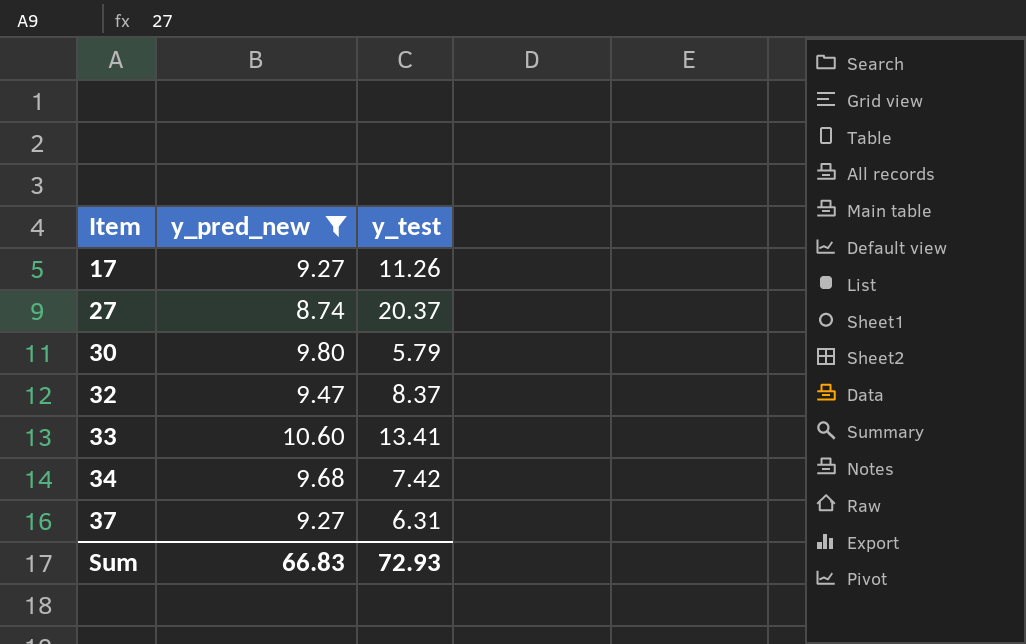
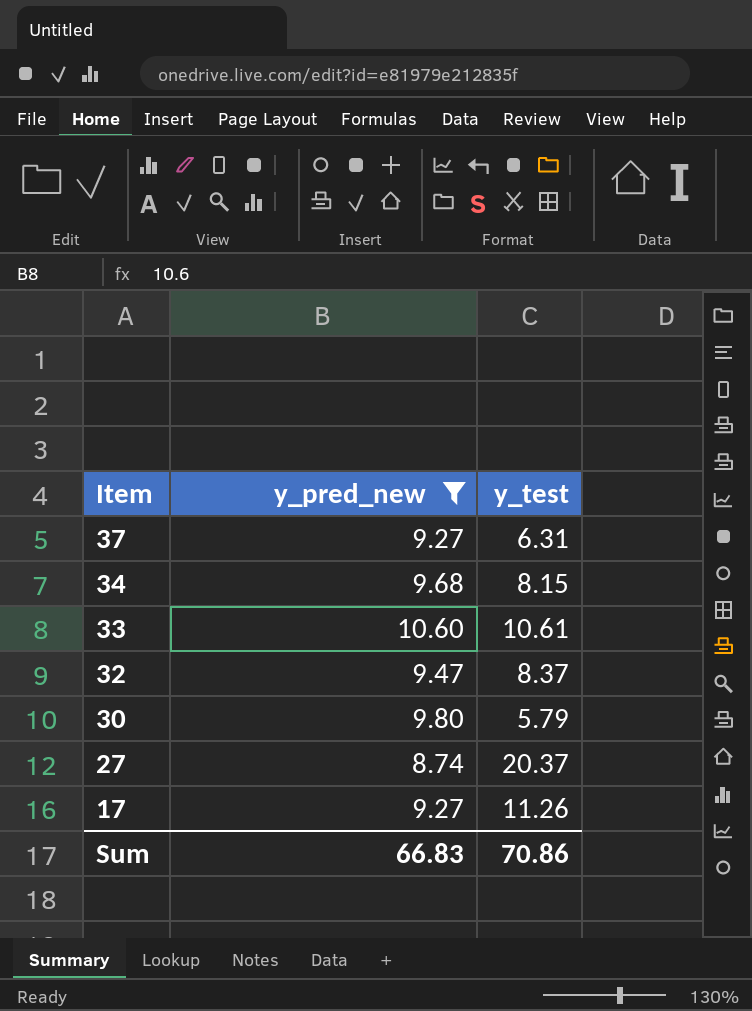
row order: Item ascending -> Item descending
34 | y_test: 7.42 -> 8.15
33 | y_test: 13.41 -> 10.61
Sum | y_test: 72.93 -> 70.86

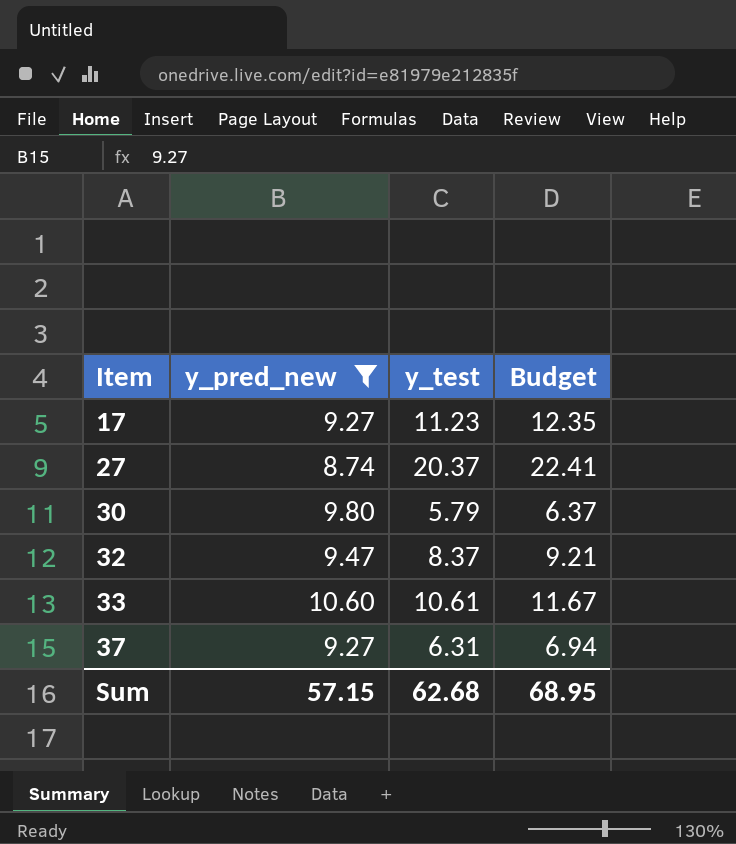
row order: Item descending -> Item ascending
column Budget | formula: none -> [y_test] * 1.1
row 34: 9.68 | 8.15 -> none
17 | y_test: 11.26 -> 11.23
Sum | y_pred_new: 66.83 -> 57.15
Sum | y_test: 70.86 -> 62.68

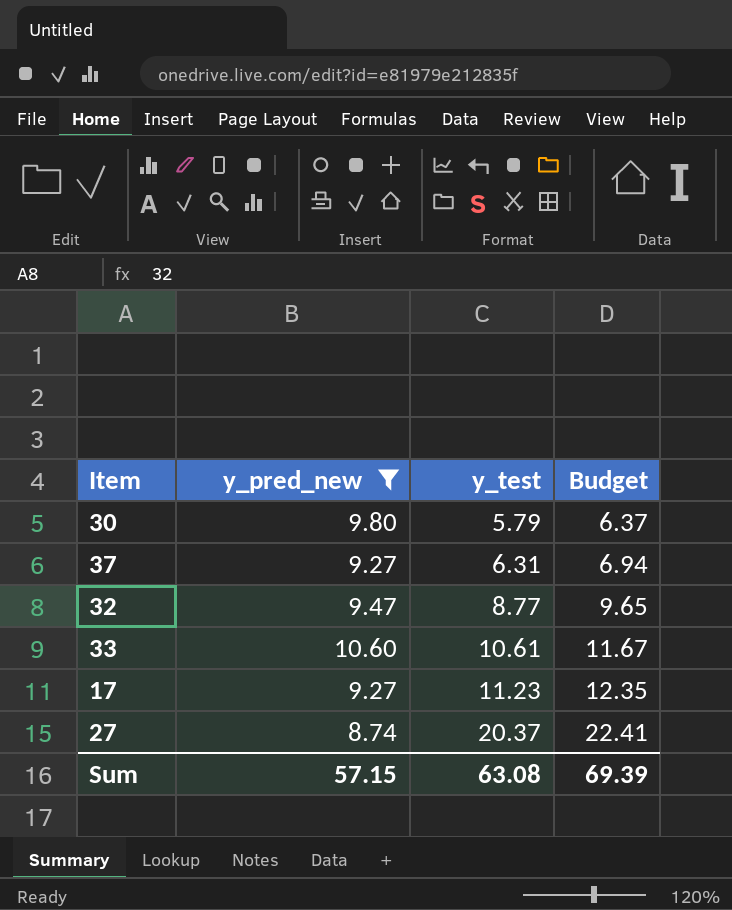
row order: Item ascending -> y_test ascending
32 | y_test: 8.37 -> 8.77
32 | Budget: 9.21 -> 9.65
Sum | y_test: 62.68 -> 63.08
Sum | Budget: 68.95 -> 69.39

